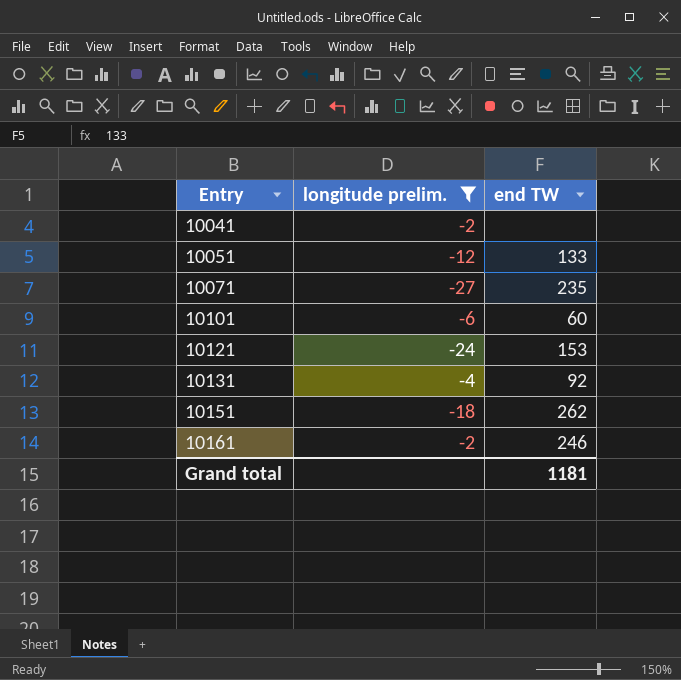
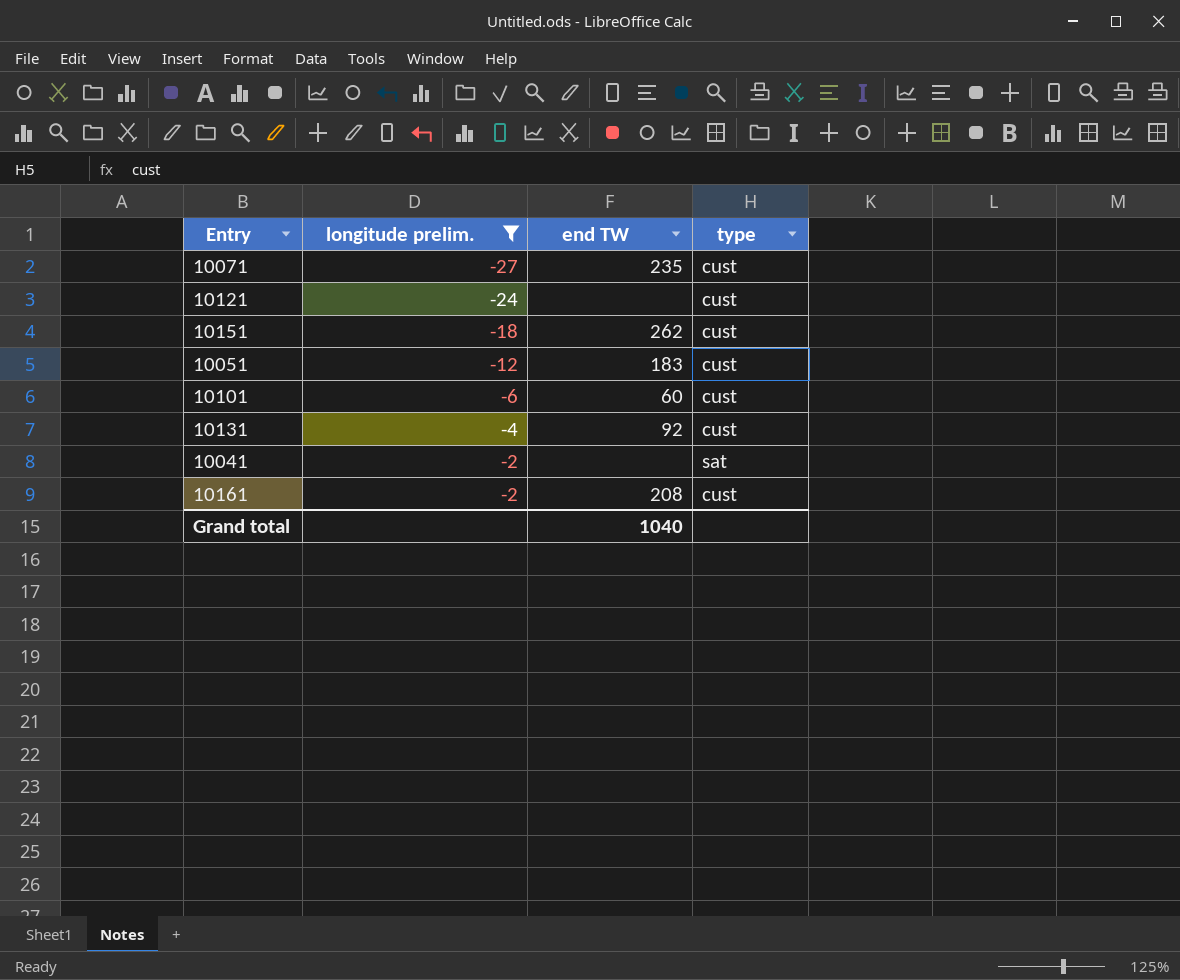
row order: Entry ascending -> longitude prelim. ascending
column type | position: none -> 4
10121 | end TW: 153 -> none
10051 | end TW: 133 -> 183
10161 | end TW: 246 -> 208
Grand total | end TW: 1181 -> 1040

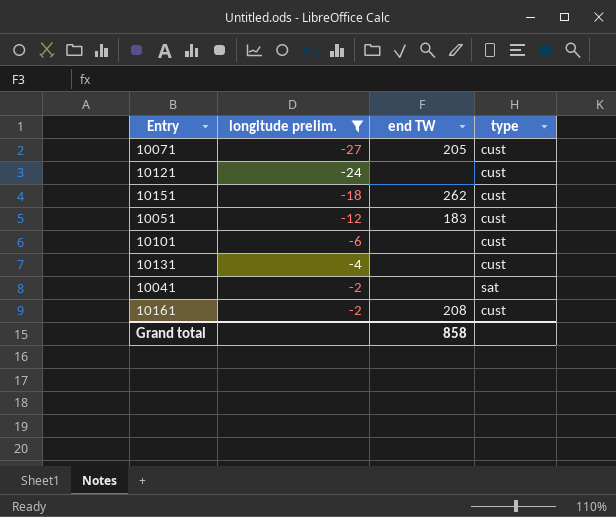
10071 | end TW: 235 -> 205
10101 | end TW: 60 -> none
10131 | end TW: 92 -> none
Grand total | end TW: 1040 -> 858

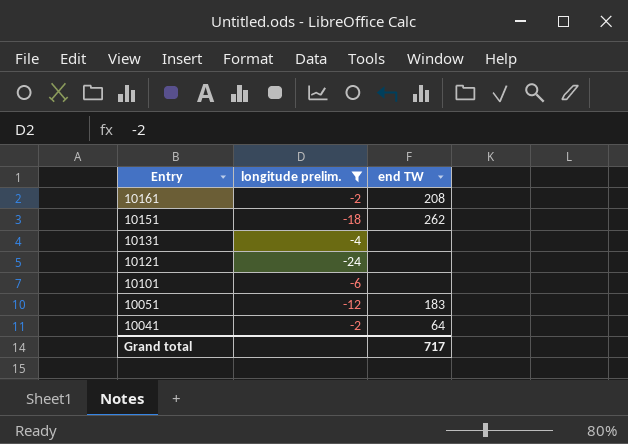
row order: longitude prelim. ascending -> Entry descending
column type | position: 4 -> none
row 10071: -27 | 205 | cust -> none
10041 | end TW: none -> 64
Grand total | end TW: 858 -> 717

